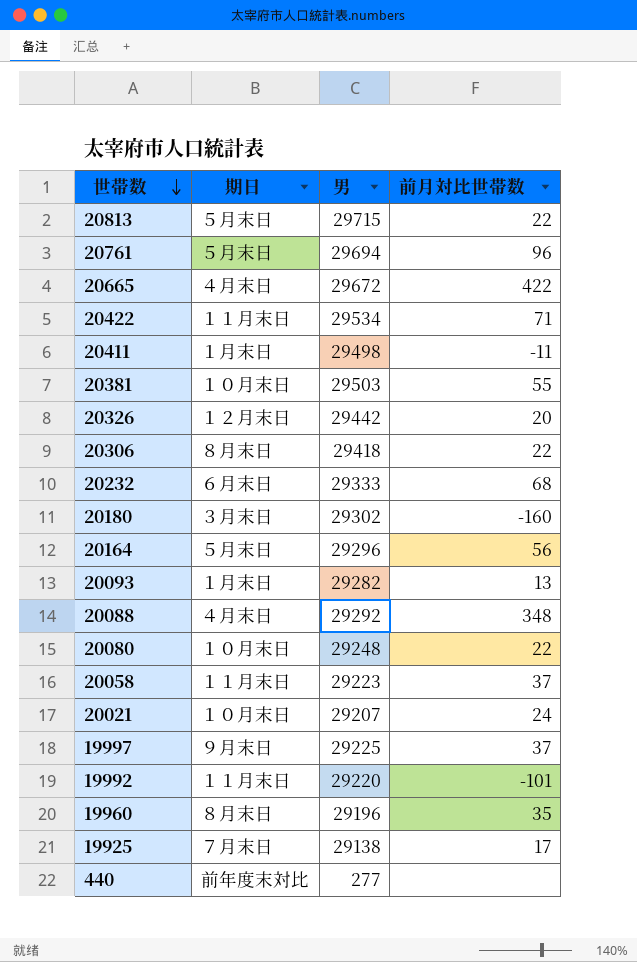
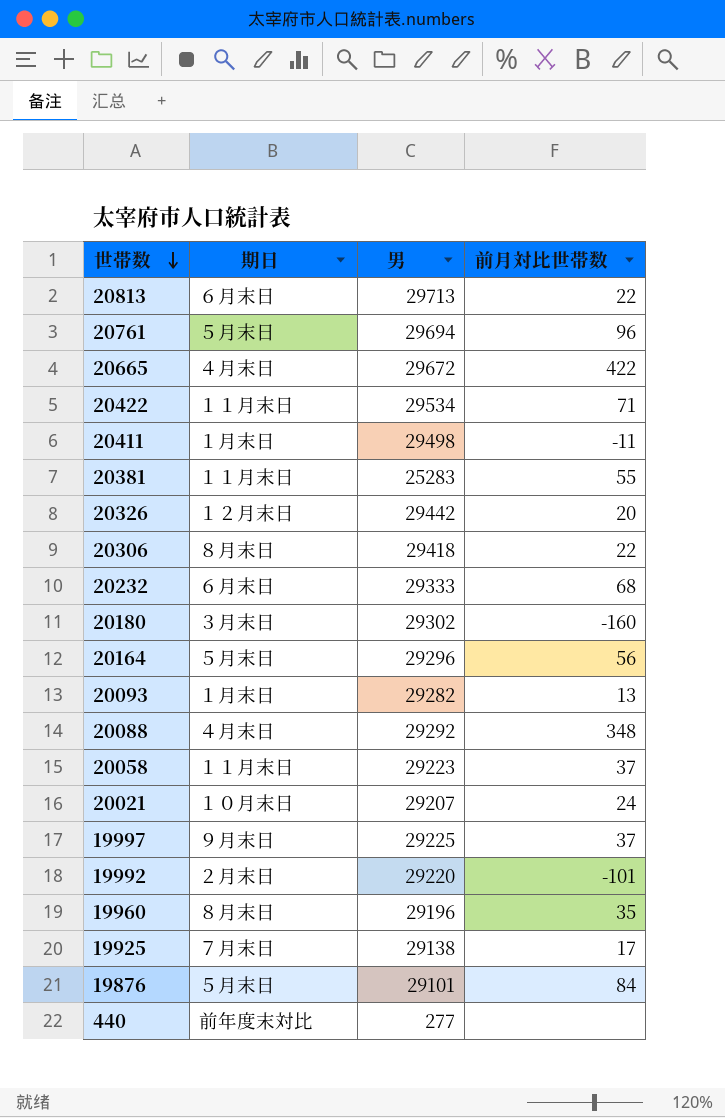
row 20080: １０月末日 | 29248 | 22 -> none
20813 | 期日: ５月末日 -> ６月末日
20813 | 男: 29715 -> 29713
20381 | 期日: １０月末日 -> １１月末日
20381 | 男: 29503 -> 25283
19992 | 期日: １１月末日 -> ２月末日
row 19876: none -> ５月末日 | 29101 | 84

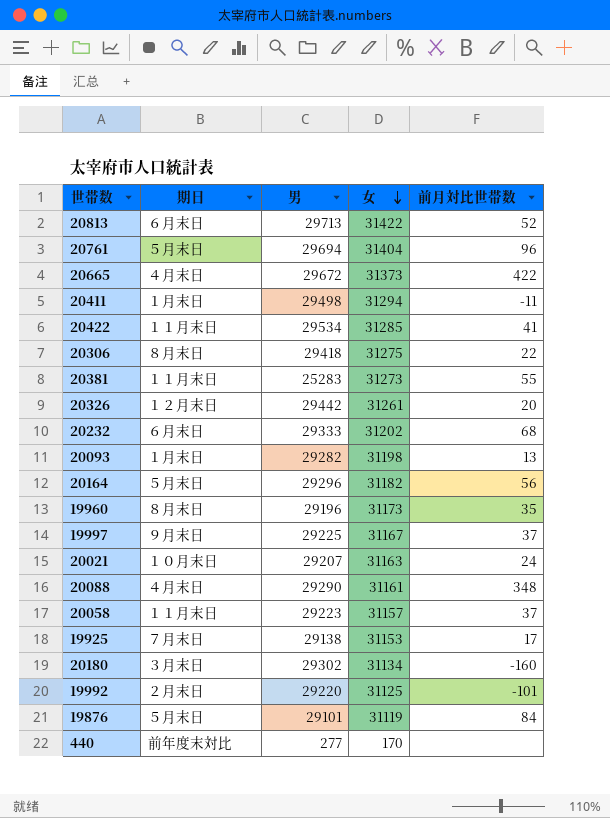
row order: 世帯数 descending -> 女 descending
column 女 | position: none -> 4
20813 | 前月対比世帯数: 22 -> 52
20422 | 前月対比世帯数: 71 -> 41
20088 | 男: 29292 -> 29290

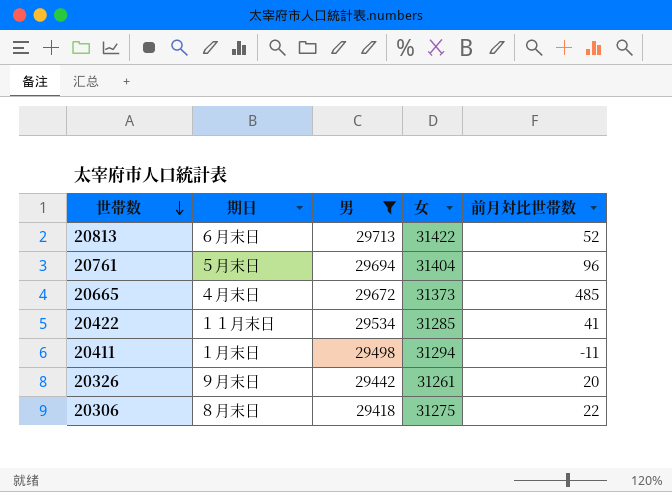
filter: none -> 男 >= 29418
row order: 女 descending -> 世帯数 descending
20665 | 前月対比世帯数: 422 -> 485
20326 | 期日: １２月末日 -> ９月末日

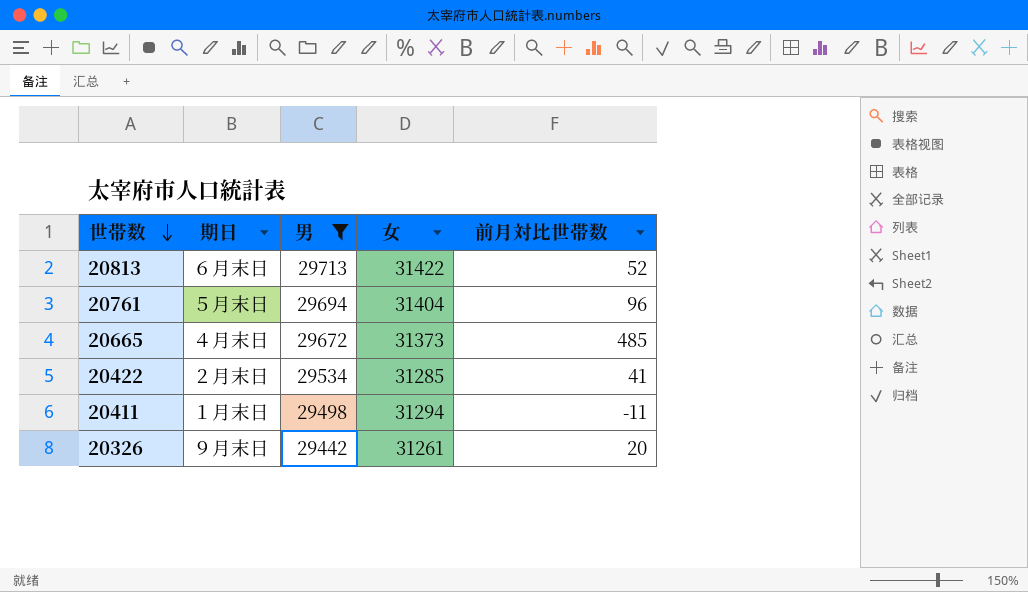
row 20306: ８月末日 | 29418 | 31275 | 22 -> none
20422 | 期日: １１月末日 -> ２月末日

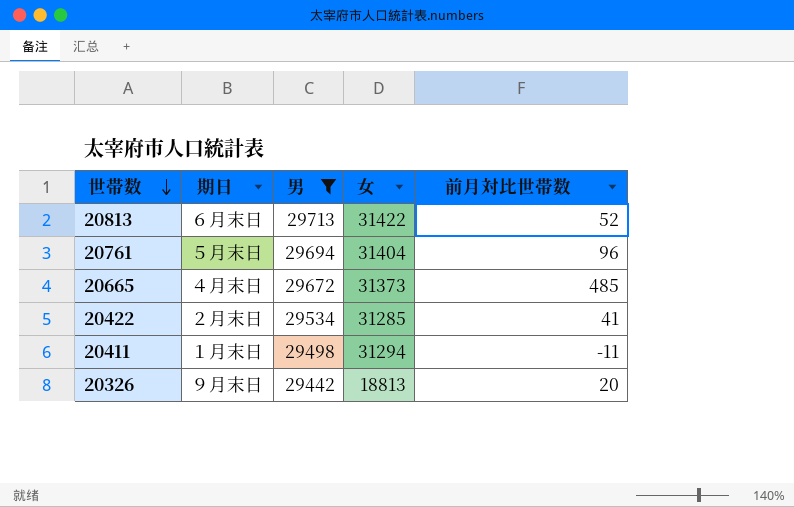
20326 | 女: 31261 -> 18813

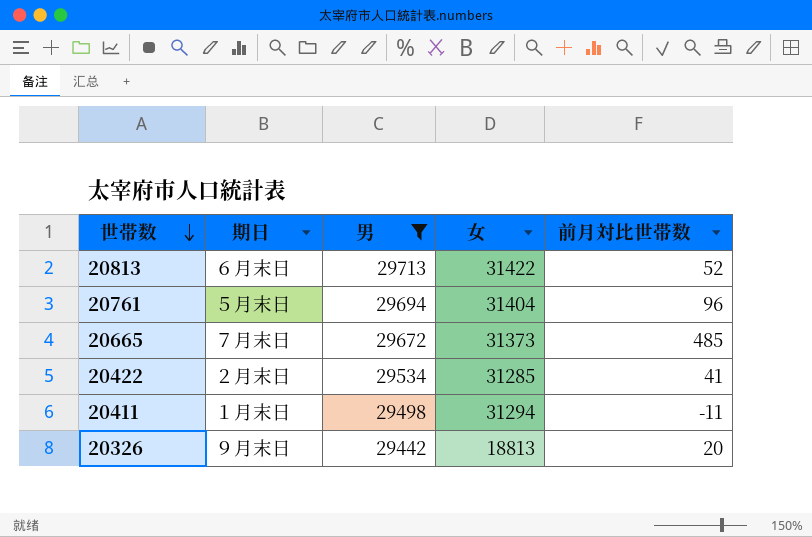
20665 | 期日: ４月末日 -> ７月末日

